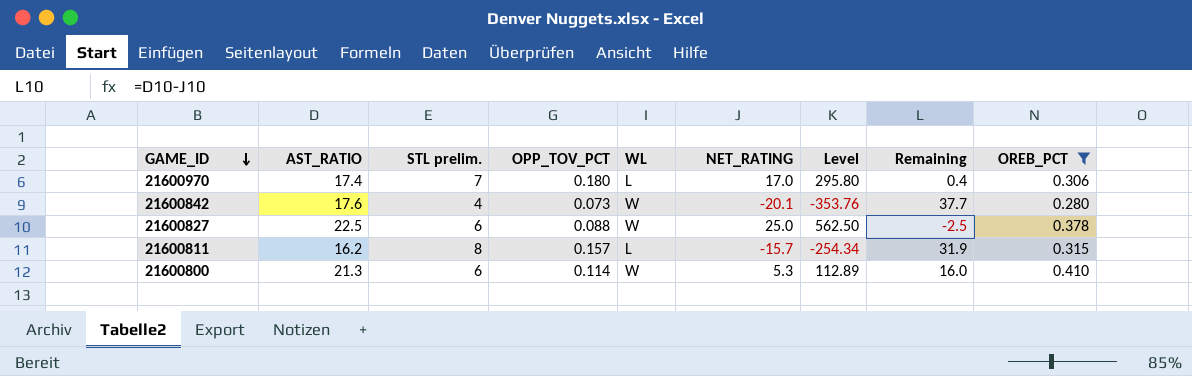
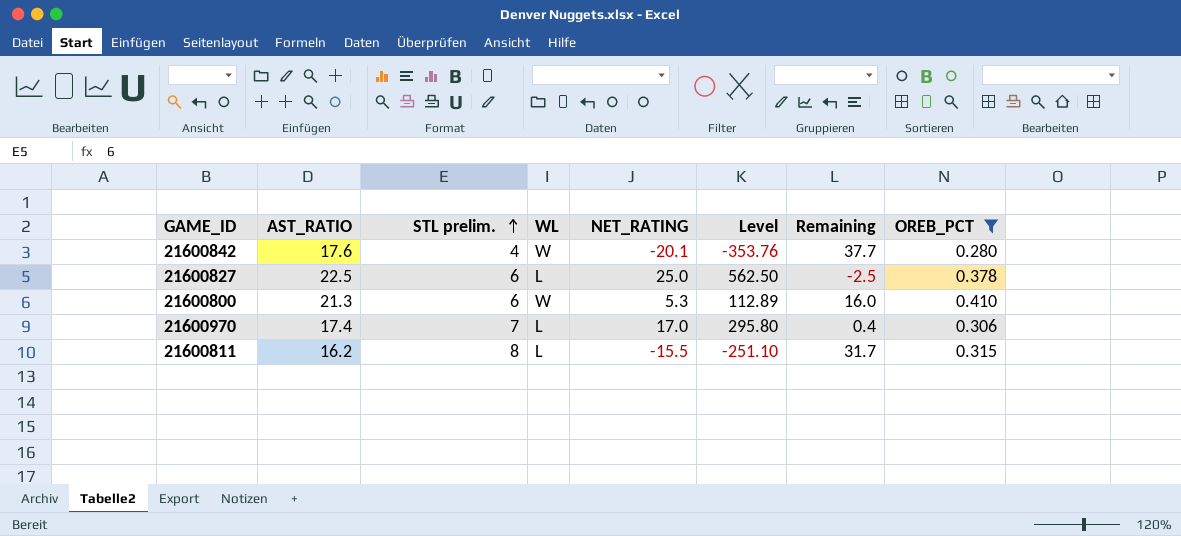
row order: GAME_ID descending -> STL prelim. ascending
column OPP_TOV_PCT | position: 4 -> none
21600827 | WL: W -> L
21600811 | NET_RATING: -15.7 -> -15.5
21600811 | Level: -254.34 -> -251.10
21600811 | Remaining: 31.9 -> 31.7

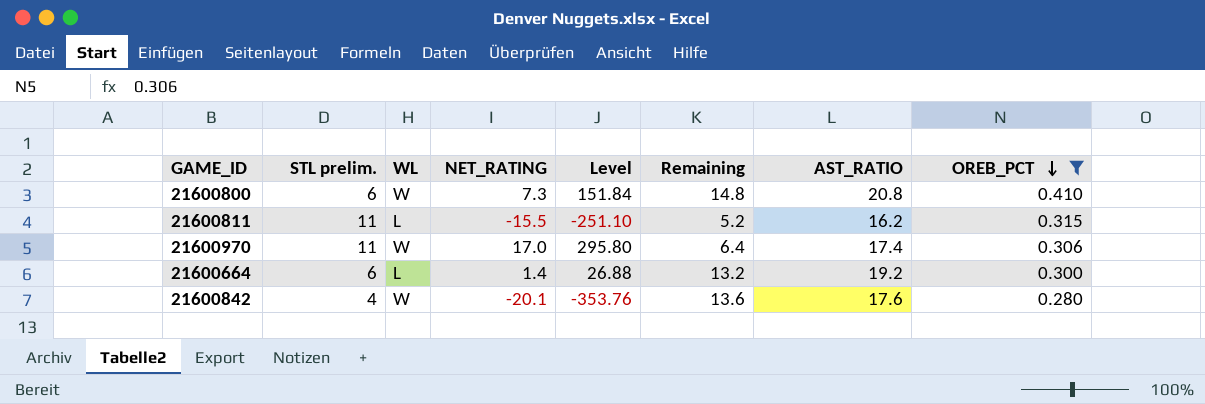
row order: STL prelim. ascending -> OREB_PCT descending
column Remaining | formula: [AST_RATIO] - [NET_RATING] -> [AST_RATIO] - [STL prelim.]
column AST_RATIO | position: 2 -> 7
row 21600827: 22.5 | 6 | L | 25.0 | 562.50 | -2.5 | 0.378 -> none
21600800 | NET_RATING: 5.3 -> 7.3
21600800 | Level: 112.89 -> 151.84
21600800 | AST_RATIO: 21.3 -> 20.8
21600811 | STL prelim.: 8 -> 11
21600970 | STL prelim.: 7 -> 11
21600970 | WL: L -> W
row 21600664: none -> 6 | L | 1.4 | 26.88 | 13.2 | 19.2 | 0.300

